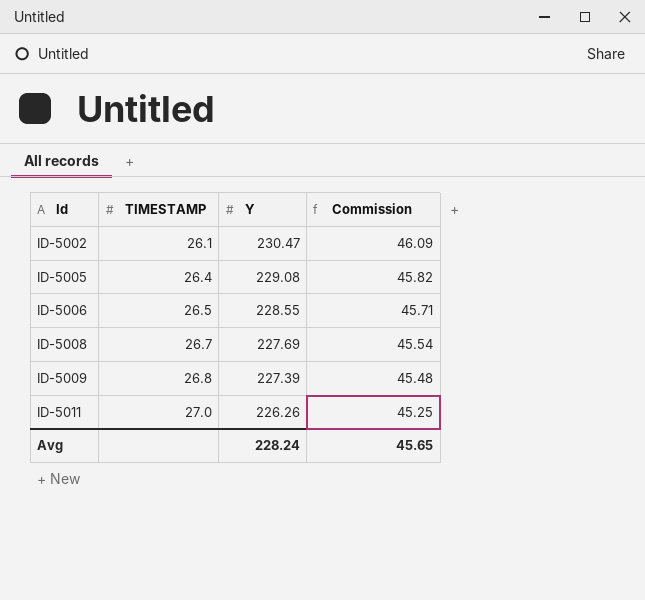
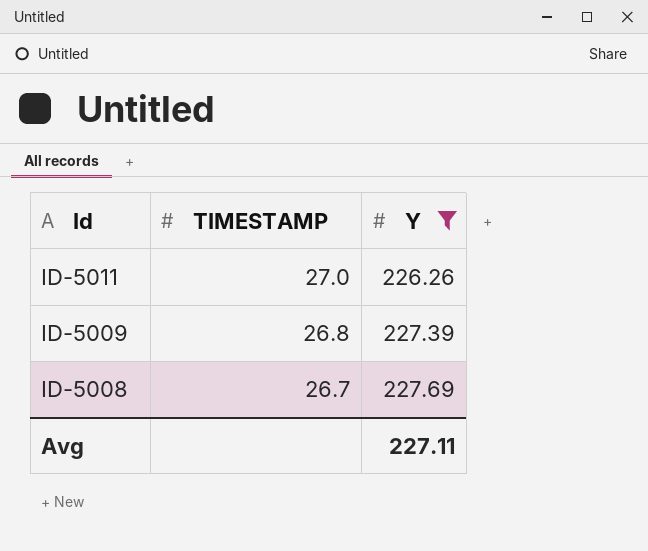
filter: none -> Y <= 227.69
row order: Id ascending -> Id descending
column Commission | formula: [Y] * 0.2 -> none
Avg | Y: 228.24 -> 227.11

